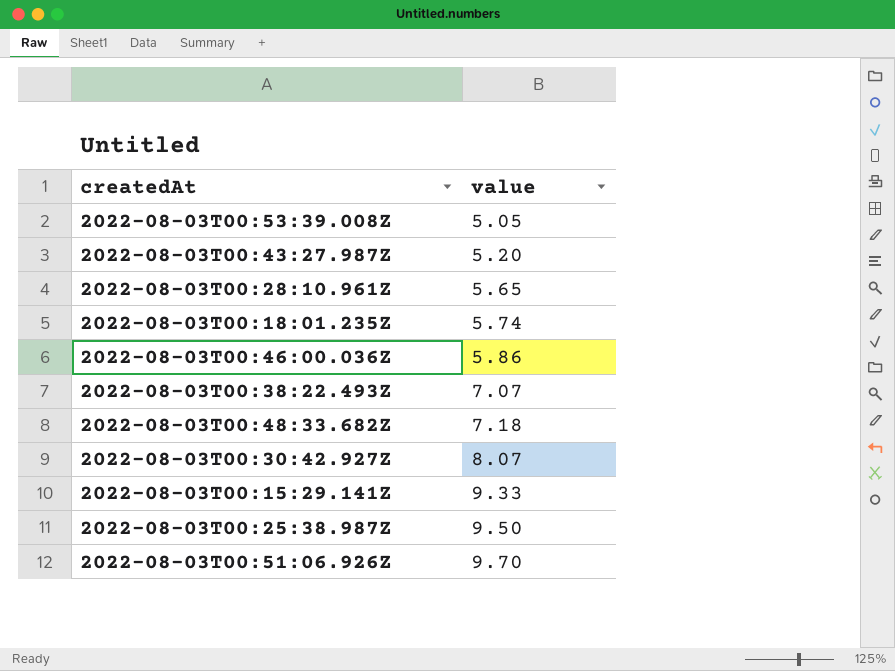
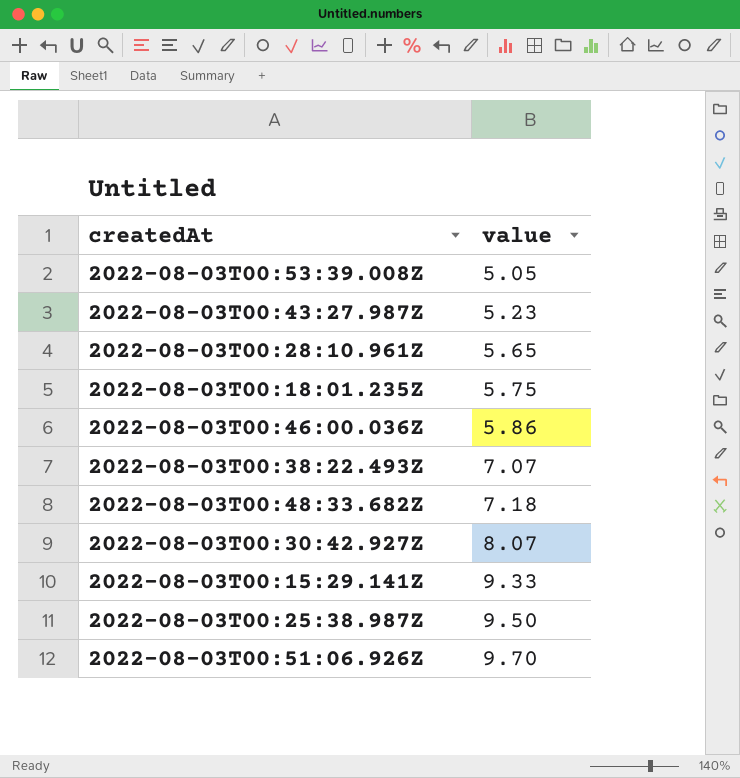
2022-08-03T00:43:27.987Z | value: 5.20 -> 5.23
2022-08-03T00:18:01.235Z | value: 5.74 -> 5.75

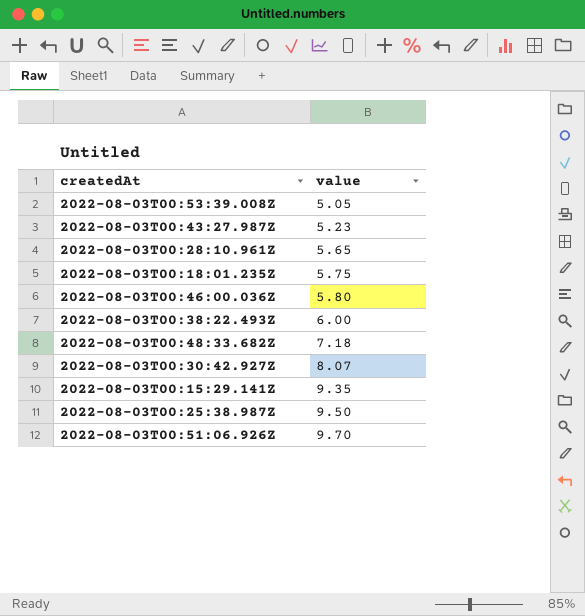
2022-08-03T00:46:00.036Z | value: 5.86 -> 5.80
2022-08-03T00:38:22.493Z | value: 7.07 -> 6.00
2022-08-03T00:15:29.141Z | value: 9.33 -> 9.35

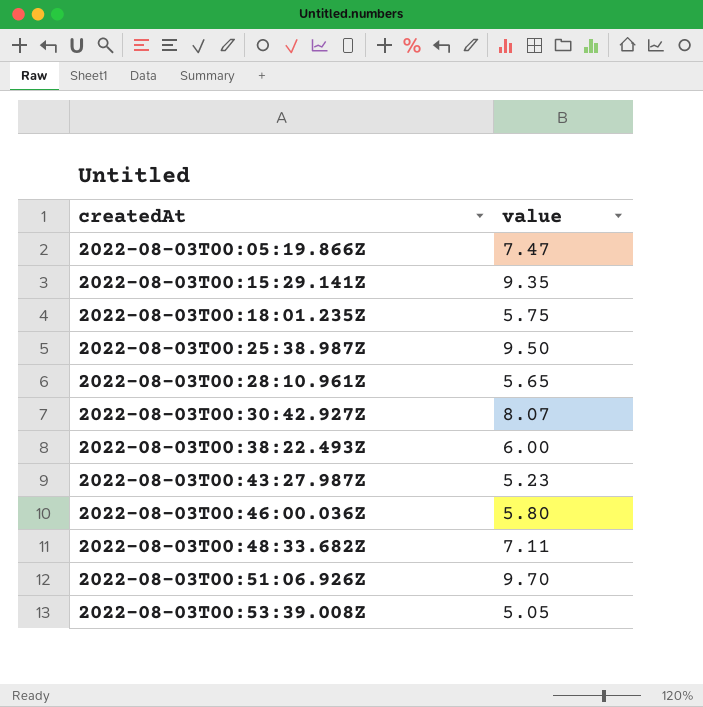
row order: value ascending -> createdAt ascending
row 2022-08-03T00:05:19.866Z: none -> 7.47
2022-08-03T00:48:33.682Z | value: 7.18 -> 7.11

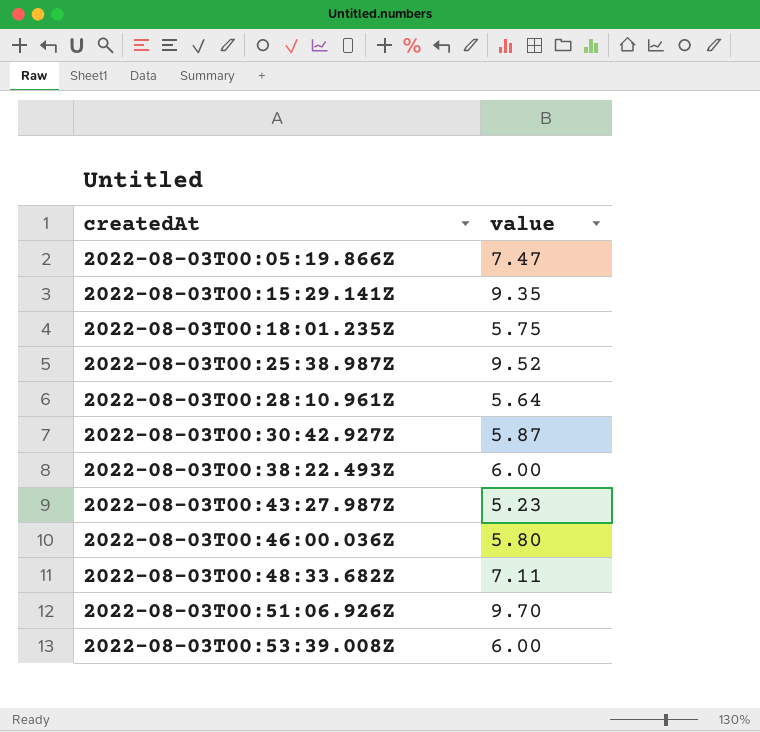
2022-08-03T00:25:38.987Z | value: 9.50 -> 9.52
2022-08-03T00:28:10.961Z | value: 5.65 -> 5.64
2022-08-03T00:30:42.927Z | value: 8.07 -> 5.87
2022-08-03T00:53:39.008Z | value: 5.05 -> 6.00

